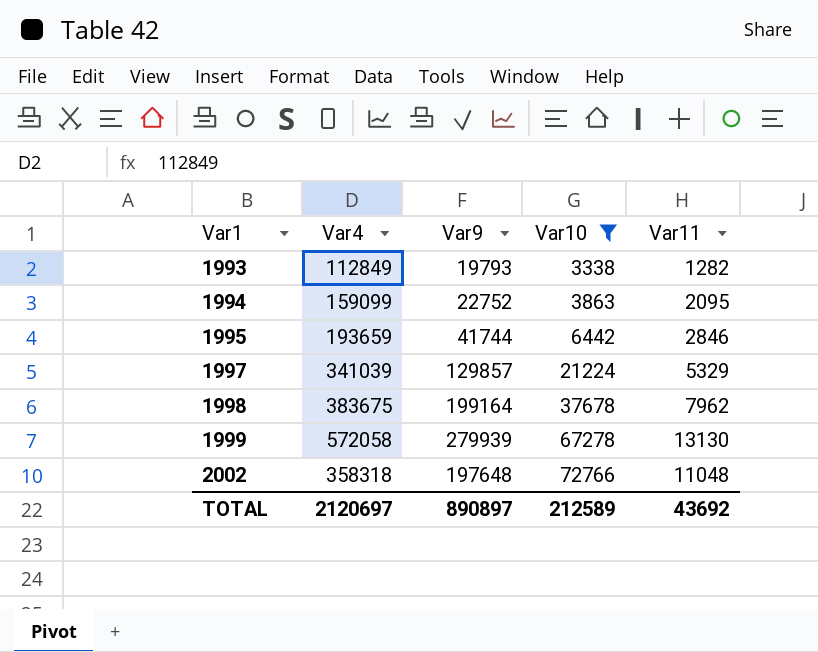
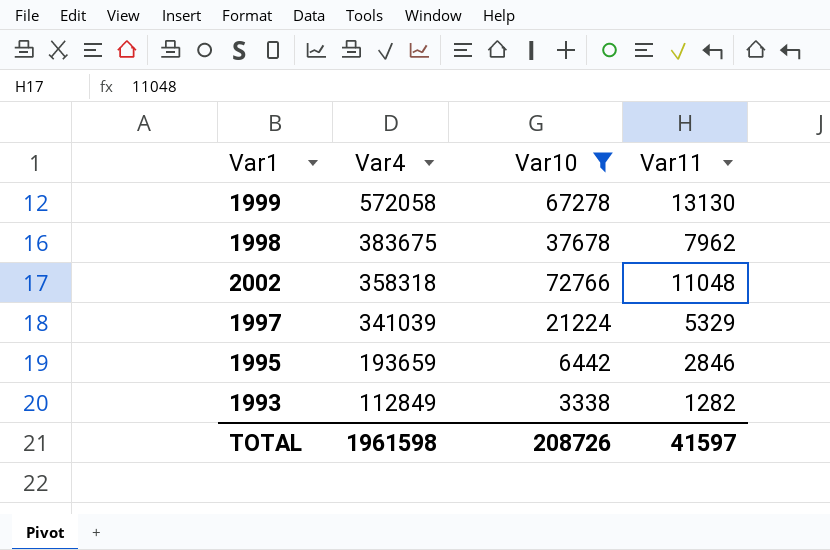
row order: Var1 ascending -> Var4 descending
column Var9 | position: 3 -> none
row 1994: 159099 | 22752 | 3863 | 2095 -> none
TOTAL | Var4: 2120697 -> 1961598
TOTAL | Var10: 212589 -> 208726
TOTAL | Var11: 43692 -> 41597

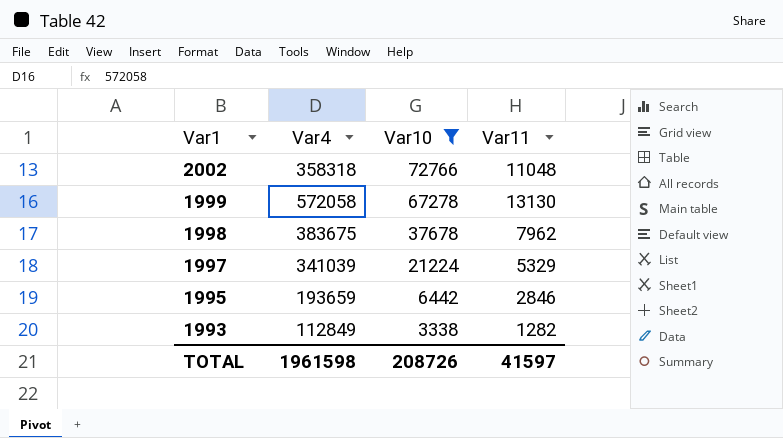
row order: Var4 descending -> Var1 descending

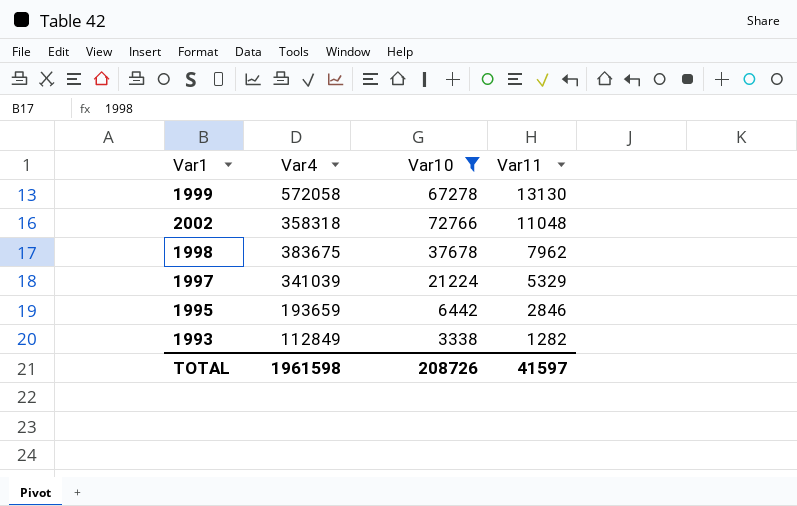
row order: Var1 descending -> Var11 descending

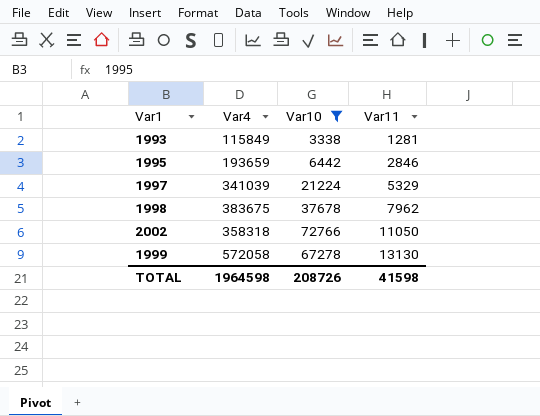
row order: Var11 descending -> Var11 ascending
1993 | Var4: 112849 -> 115849
1993 | Var11: 1282 -> 1281
2002 | Var11: 11048 -> 11050
TOTAL | Var4: 1961598 -> 1964598
TOTAL | Var11: 41597 -> 41598

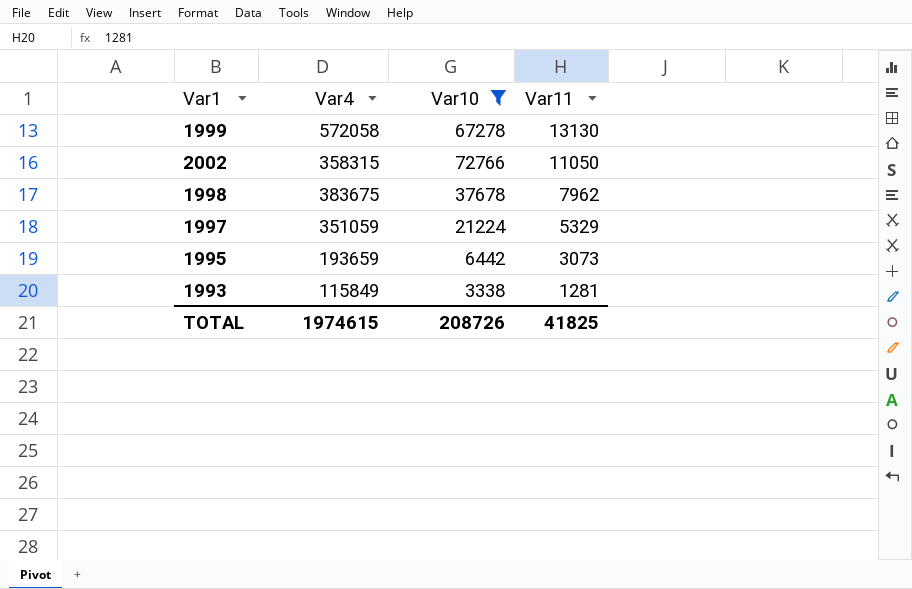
row order: Var11 ascending -> Var11 descending
2002 | Var4: 358318 -> 358315
1997 | Var4: 341039 -> 351059
1995 | Var11: 2846 -> 3073
TOTAL | Var4: 1964598 -> 1974615
TOTAL | Var11: 41598 -> 41825

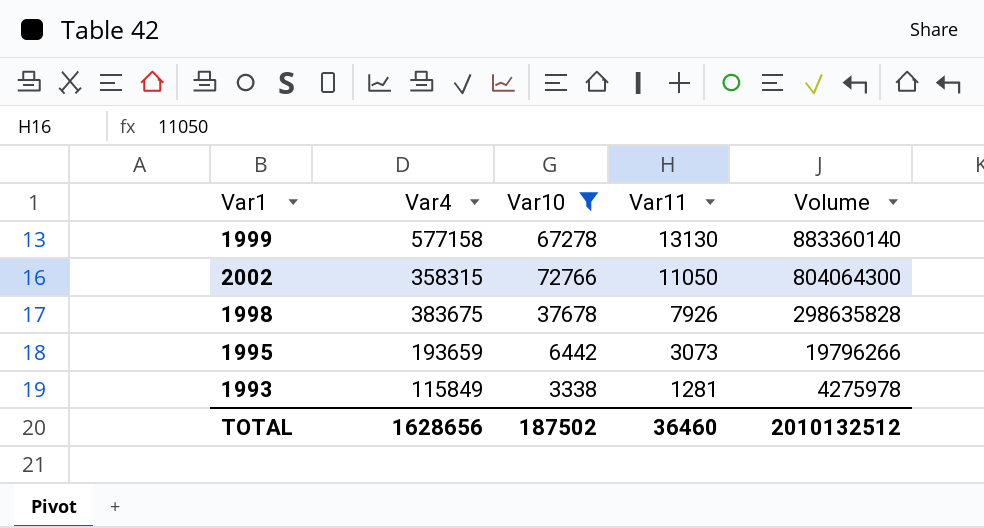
column Volume | formula: none -> [Var10] * [Var11]
row 1997: 351059 | 21224 | 5329 -> none
1999 | Var4: 572058 -> 577158
1998 | Var11: 7962 -> 7926
TOTAL | Var4: 1974615 -> 1628656
TOTAL | Var10: 208726 -> 187502
TOTAL | Var11: 41825 -> 36460

